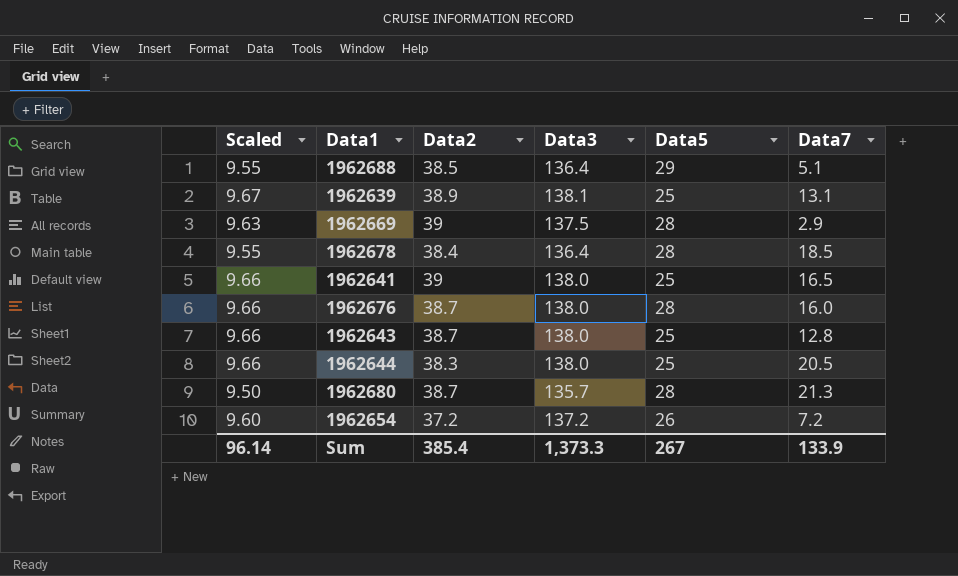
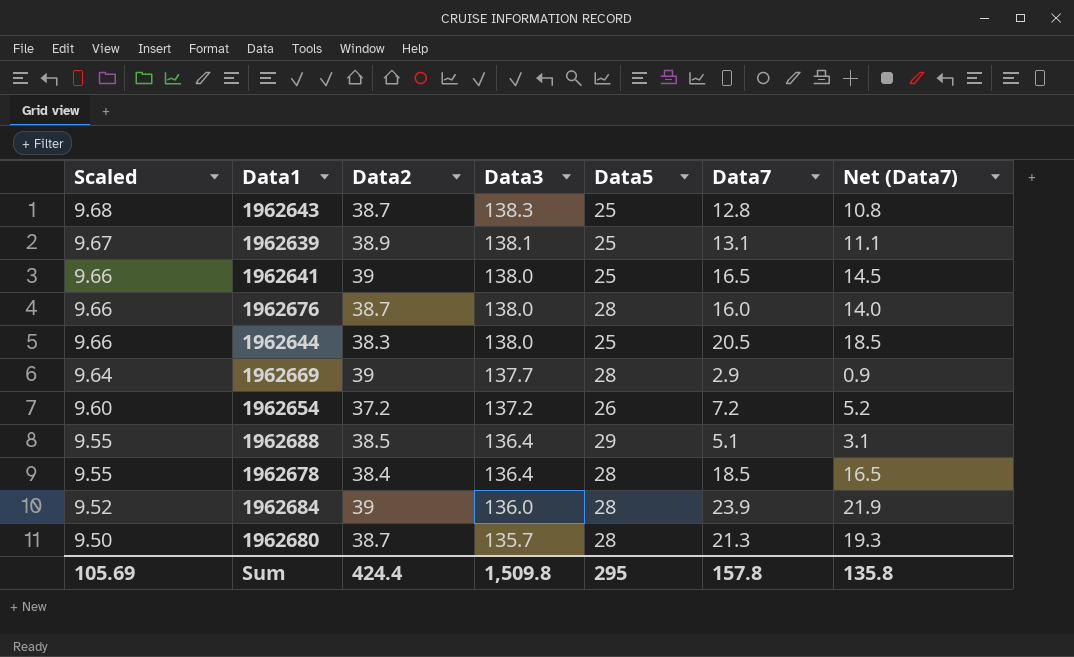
row order: none -> Scaled descending
column Net (Data7) | formula: none -> [Data7] - 2
1962643 | Scaled: 9.66 -> 9.68
1962643 | Data3: 138.0 -> 138.3
1962669 | Scaled: 9.63 -> 9.64
1962669 | Data3: 137.5 -> 137.7
row 1962684: none -> 9.52 | 39 | 136.0 | 28 | 23.9 | 21.9
Sum | Scaled: 96.14 -> 105.69
Sum | Data2: 385.4 -> 424.4
Sum | Data3: 1,373.3 -> 1,509.8
Sum | Data5: 267 -> 295
Sum | Data7: 133.9 -> 157.8

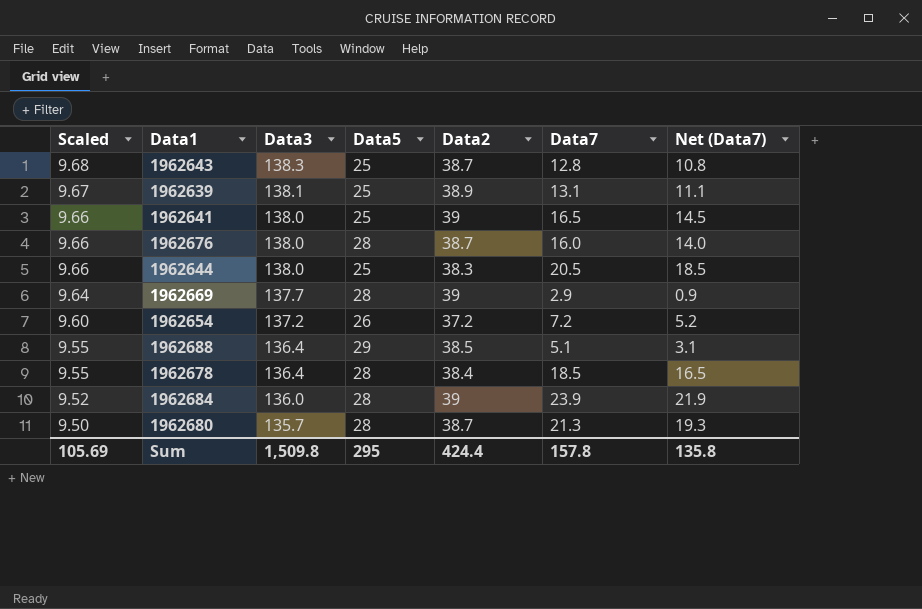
column Data2 | position: 3 -> 5

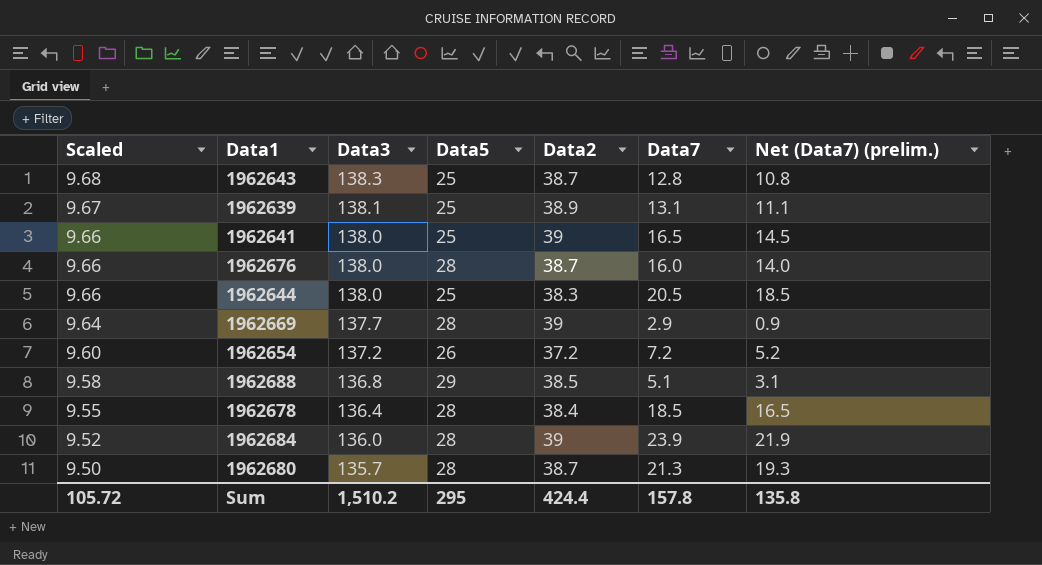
column name: Net (Data7) -> Net (Data7) (prelim.)
1962688 | Scaled: 9.55 -> 9.58
1962688 | Data3: 136.4 -> 136.8
Sum | Scaled: 105.69 -> 105.72
Sum | Data3: 1,509.8 -> 1,510.2

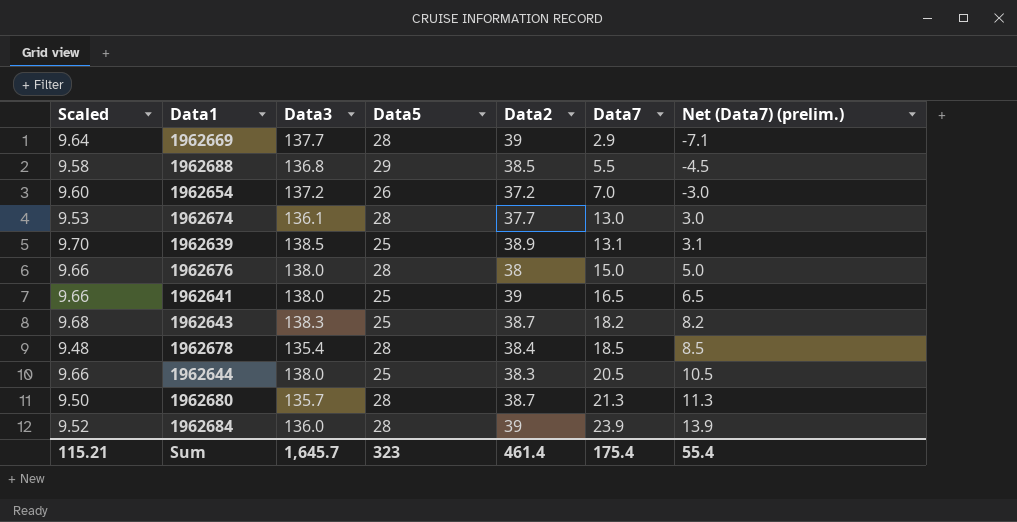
row order: Scaled descending -> Data7 ascending
column Net (Data7) (prelim.) | formula: [Data7] - 2 -> [Data7] - 10
1962688 | Data7: 5.1 -> 5.5
1962654 | Data7: 7.2 -> 7.0
row 1962674: none -> 9.53 | 136.1 | 28 | 37.7 | 13.0 | 3.0
1962639 | Scaled: 9.67 -> 9.70
1962639 | Data3: 138.1 -> 138.5
1962676 | Data2: 38.7 -> 38
1962676 | Data7: 16.0 -> 15.0
1962643 | Data7: 12.8 -> 18.2
1962678 | Scaled: 9.55 -> 9.48
1962678 | Data3: 136.4 -> 135.4
Sum | Scaled: 105.72 -> 115.21
Sum | Data3: 1,510.2 -> 1,645.7
Sum | Data5: 295 -> 323
Sum | Data2: 424.4 -> 461.4
Sum | Data7: 157.8 -> 175.4
Sum | Net (Data7) (prelim.): 135.8 -> 55.4

